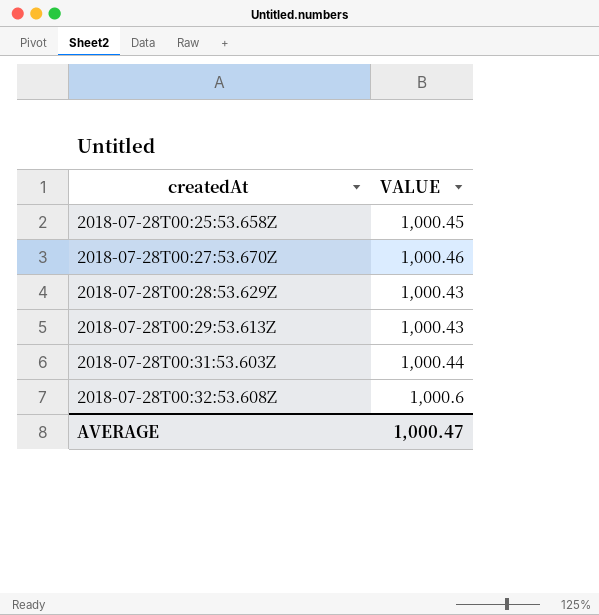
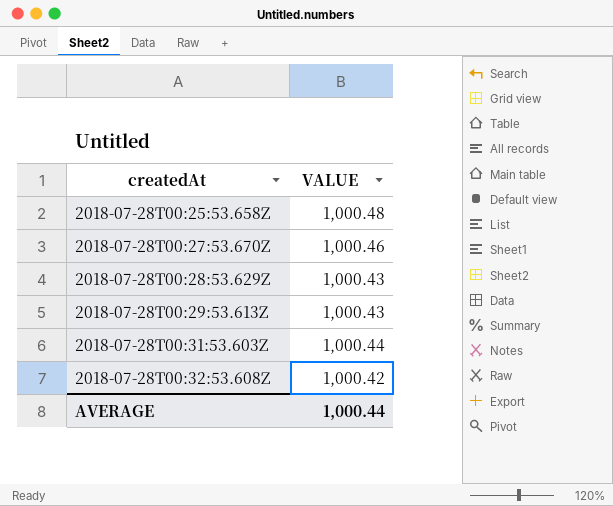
2018-07-28T00:25:53.658Z | VALUE: 1,000.45 -> 1,000.48
2018-07-28T00:32:53.608Z | VALUE: 1,000.6 -> 1,000.42
AVERAGE | VALUE: 1,000.47 -> 1,000.44

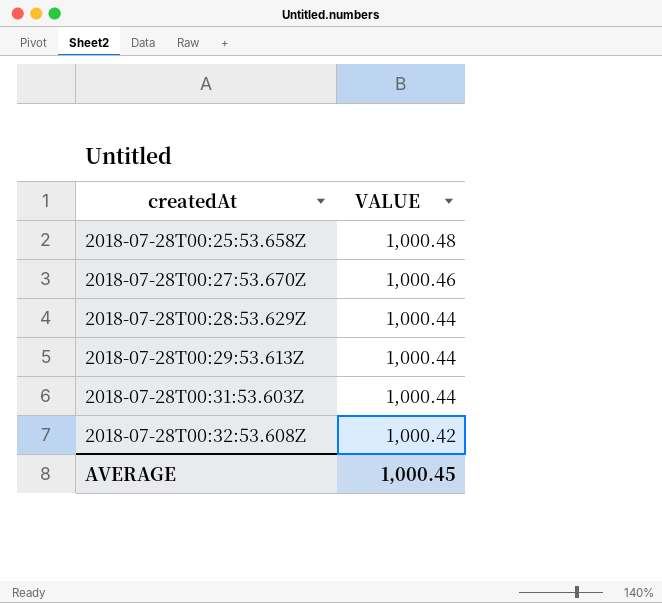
2018-07-28T00:28:53.629Z | VALUE: 1,000.43 -> 1,000.44
2018-07-28T00:29:53.613Z | VALUE: 1,000.43 -> 1,000.44
AVERAGE | VALUE: 1,000.44 -> 1,000.45

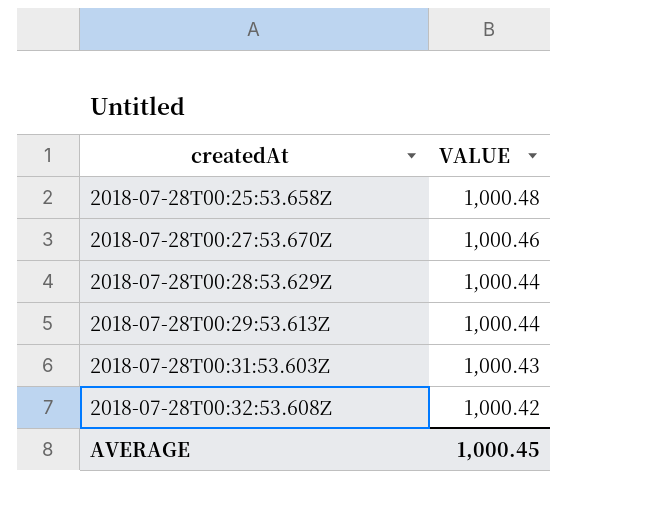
2018-07-28T00:31:53.603Z | VALUE: 1,000.44 -> 1,000.43

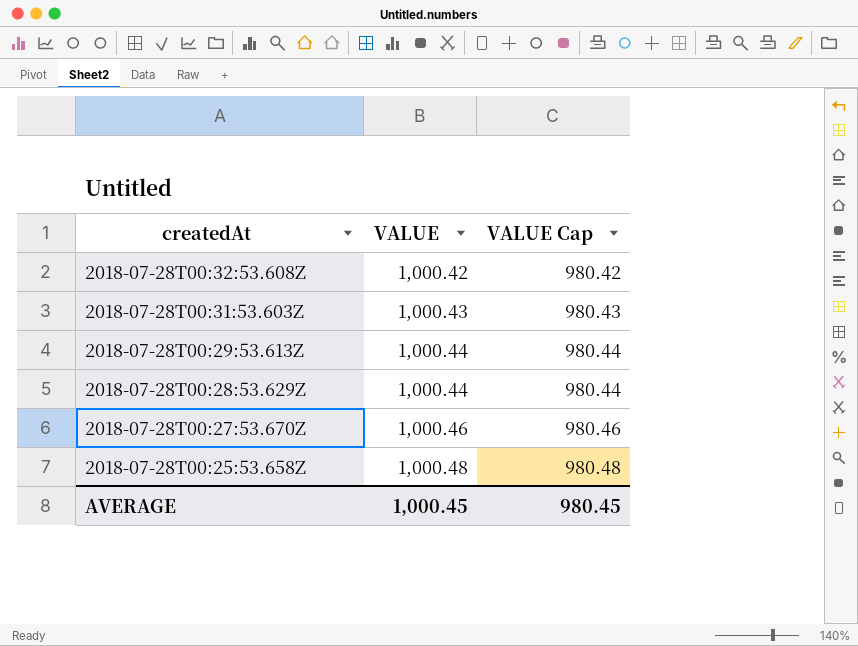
row order: createdAt ascending -> createdAt descending
column VALUE Cap | formula: none -> [VALUE] - 20

